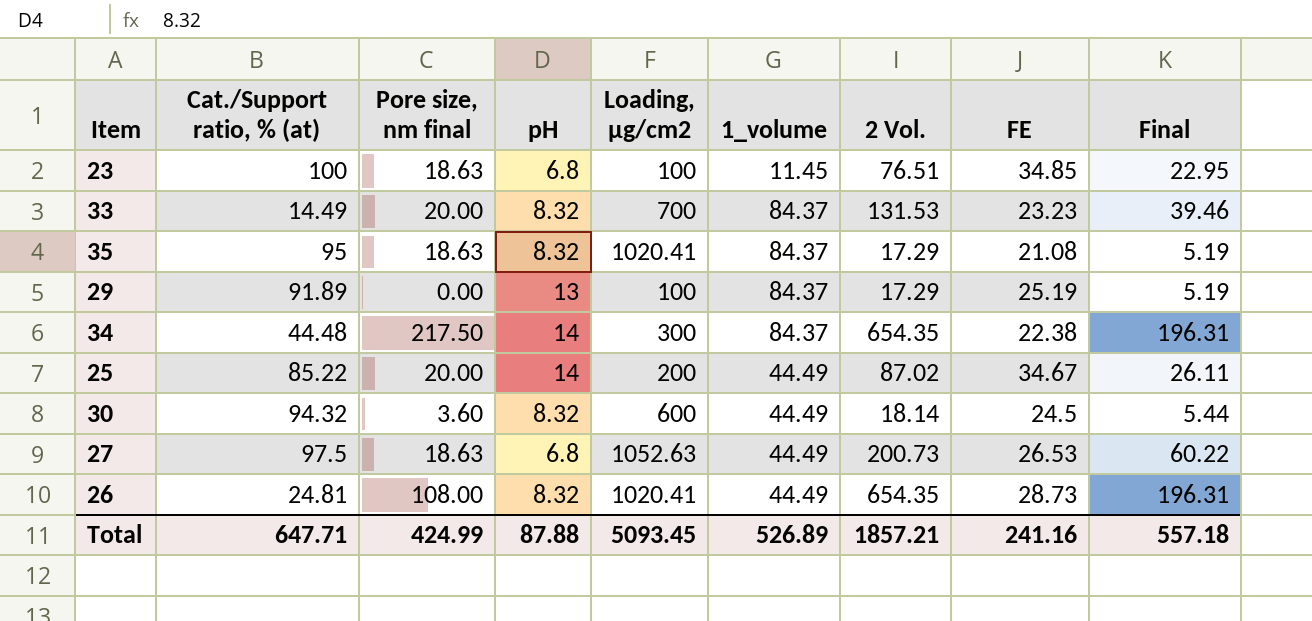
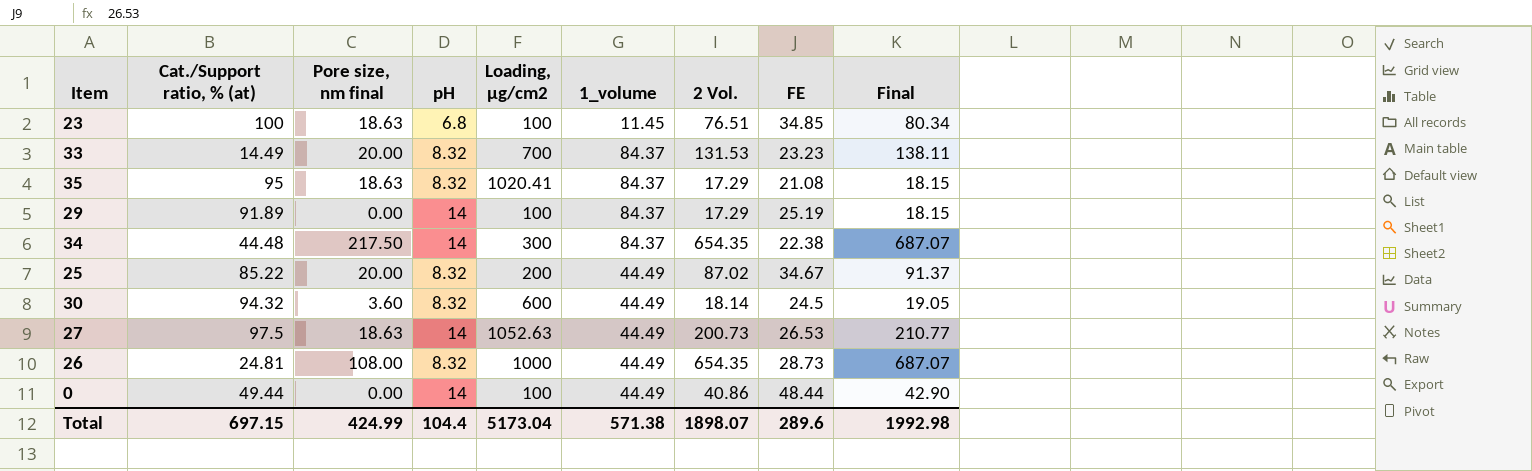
column Final | formula: [2 Vol.] * 0.3 -> [2 Vol.] * 1.05
29 | pH: 13 -> 14
25 | pH: 14 -> 8.32
27 | pH: 6.8 -> 14
26 | Loading, μg/cm2: 1020.41 -> 1000
row 0: none -> 49.44 | 0.00 | 14 | 100 | 44.49 | 40.86 | 48.44 | 42.90
Total | Cat./Support ratio, % (at): 647.71 -> 697.15
Total | pH: 87.88 -> 104.4
Total | Loading, μg/cm2: 5093.45 -> 5173.04
Total | 1_volume: 526.89 -> 571.38
Total | 2 Vol.: 1857.21 -> 1898.07
Total | FE: 241.16 -> 289.6
Total | Final: 557.18 -> 1992.98

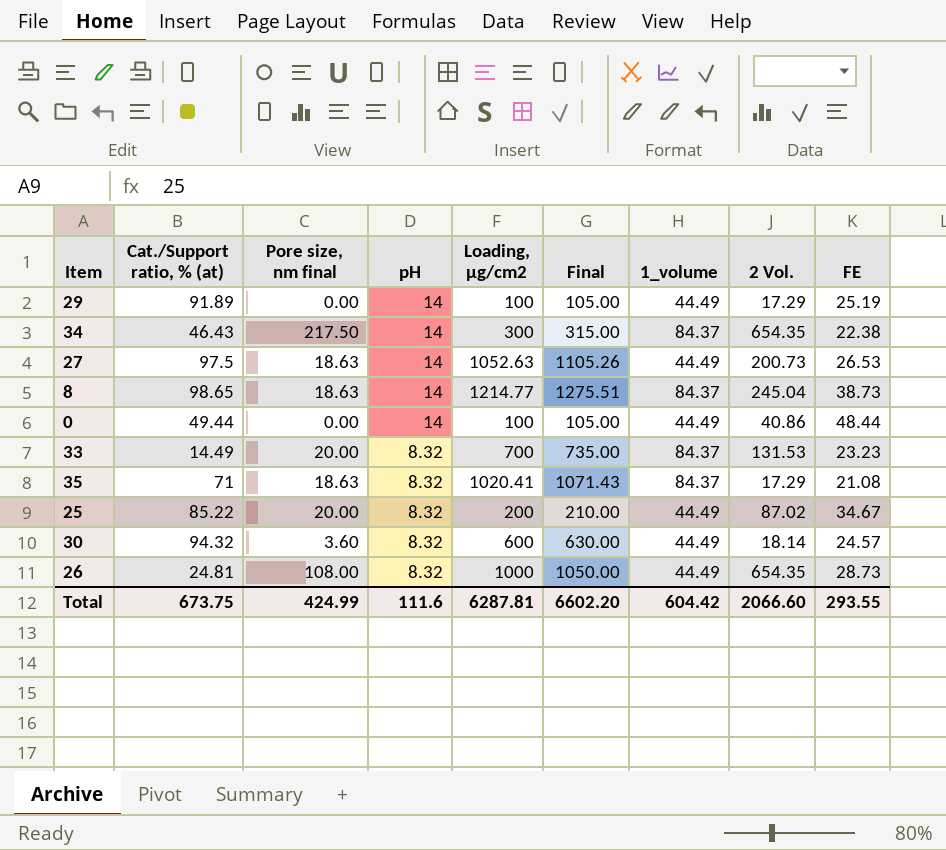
row order: none -> pH descending
column Final | formula: [2 Vol.] * 1.05 -> [Loading, μg/cm2] * 1.05
column Final | position: 9 -> 6
row 23: 100 | 18.63 | 6.8 | 100 | 11.45 | 76.51 | 34.85 | 80.34 -> none
29 | 1_volume: 84.37 -> 44.49
34 | Cat./Support ratio, % (at): 44.48 -> 46.43
row 8: none -> 98.65 | 18.63 | 14 | 1214.77 | 1275.51 | 84.37 | 245.04 | 38.73
35 | Cat./Support ratio, % (at): 95 -> 71
30 | FE: 24.5 -> 24.57
Total | Cat./Support ratio, % (at): 697.15 -> 673.75
Total | pH: 104.4 -> 111.6
Total | Loading, μg/cm2: 5173.04 -> 6287.81
Total | Final: 1992.98 -> 6602.20
Total | 1_volume: 571.38 -> 604.42
Total | 2 Vol.: 1898.07 -> 2066.60
Total | FE: 289.6 -> 293.55

